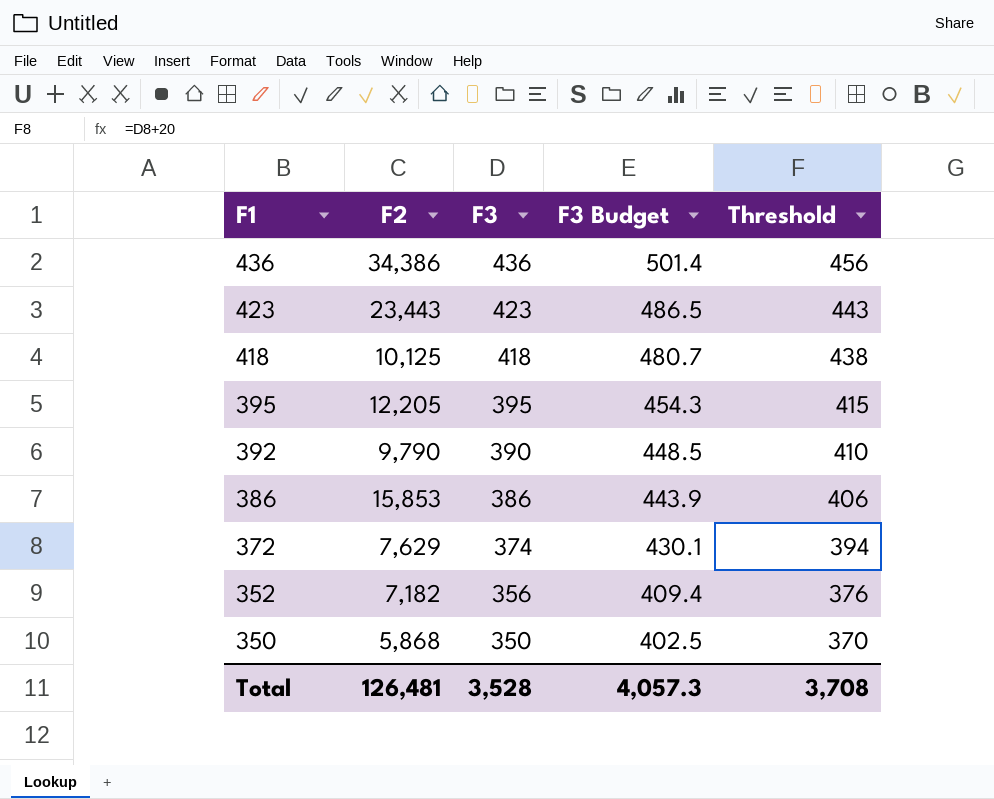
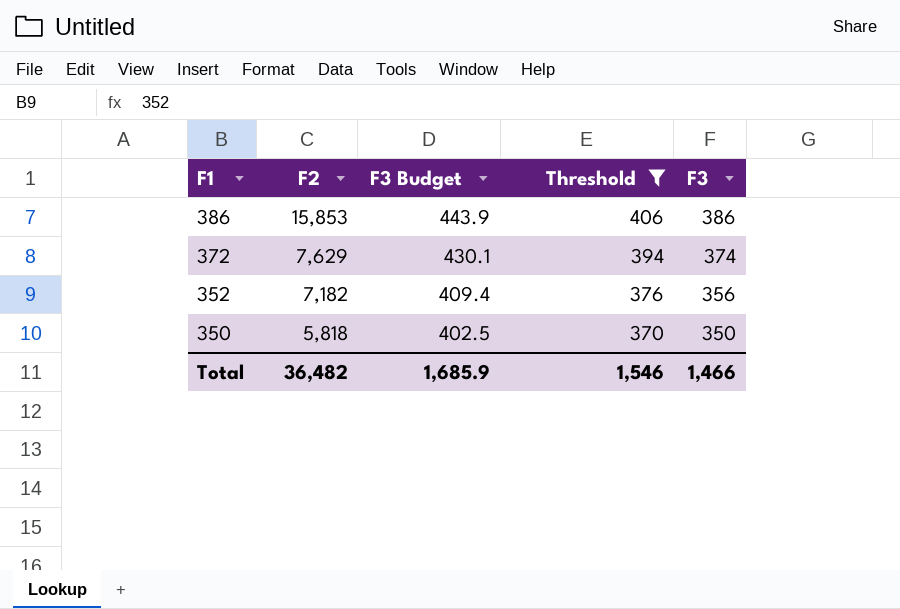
filter: none -> Threshold <= 406
column F3 | position: 3 -> 5
350 | F2: 5,868 -> 5,818
Total | F2: 126,481 -> 36,482
Total | F3 Budget: 4,057.3 -> 1,685.9
Total | Threshold: 3,708 -> 1,546
Total | F3: 3,528 -> 1,466

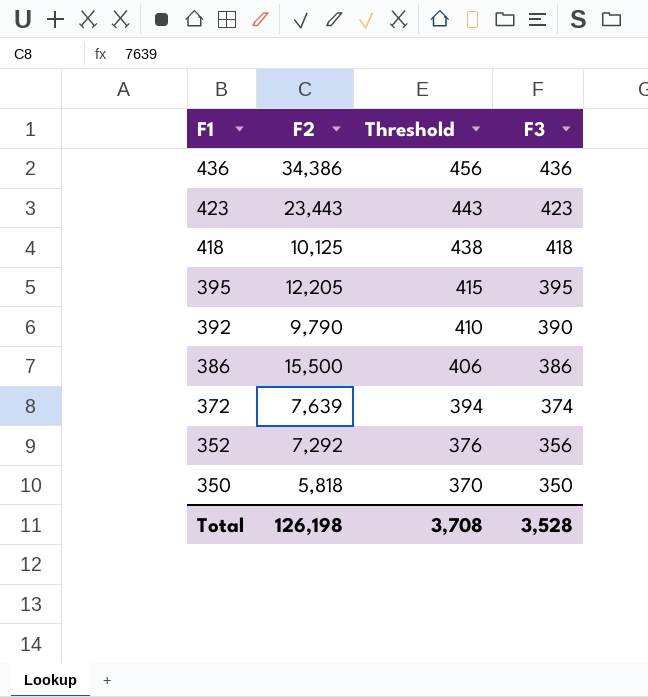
filter: Threshold <= 406 -> none
column F3 Budget | formula: [F3] * 1.15 -> none
386 | F2: 15,853 -> 15,500
372 | F2: 7,629 -> 7,639
352 | F2: 7,182 -> 7,292
Total | F2: 36,482 -> 126,198
Total | Threshold: 1,546 -> 3,708
Total | F3: 1,466 -> 3,528

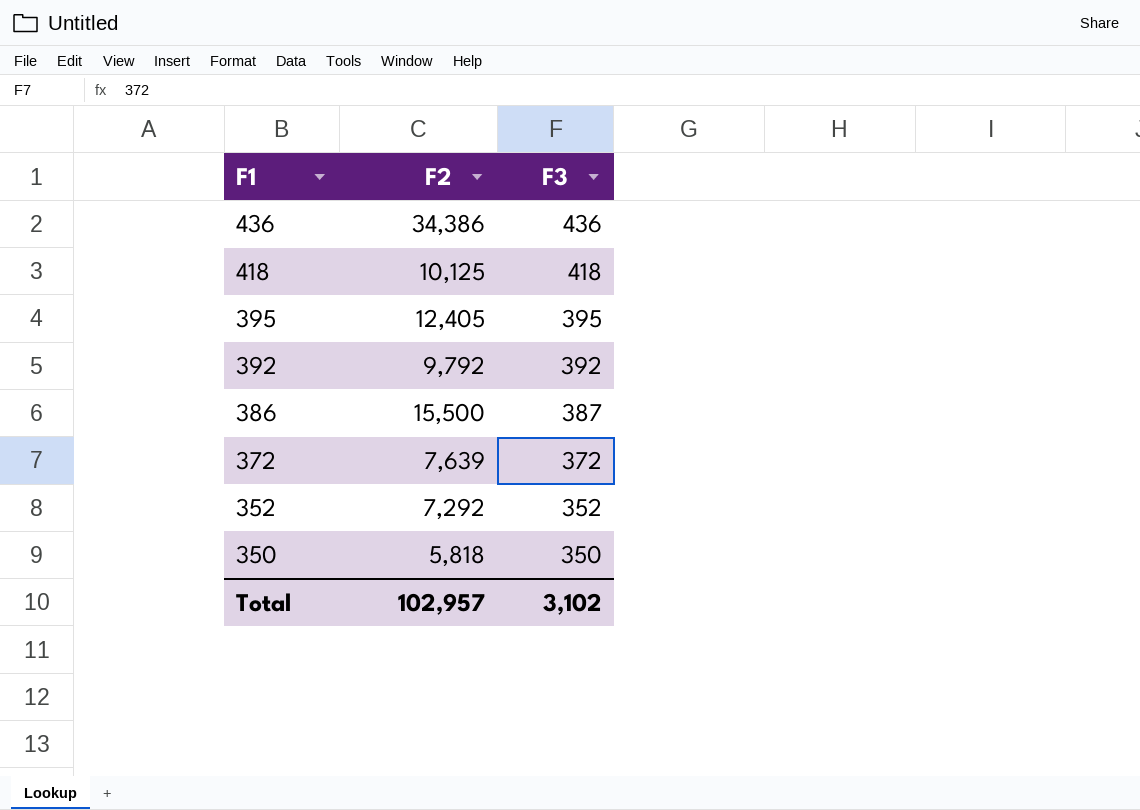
column Threshold | formula: [F3] + 20 -> none
row 423: 23,443 | 443 | 423 -> none
395 | F2: 12,205 -> 12,405
392 | F2: 9,790 -> 9,792
392 | F3: 390 -> 392
386 | F3: 386 -> 387
372 | F3: 374 -> 372
352 | F3: 356 -> 352
Total | F2: 126,198 -> 102,957
Total | F3: 3,528 -> 3,102

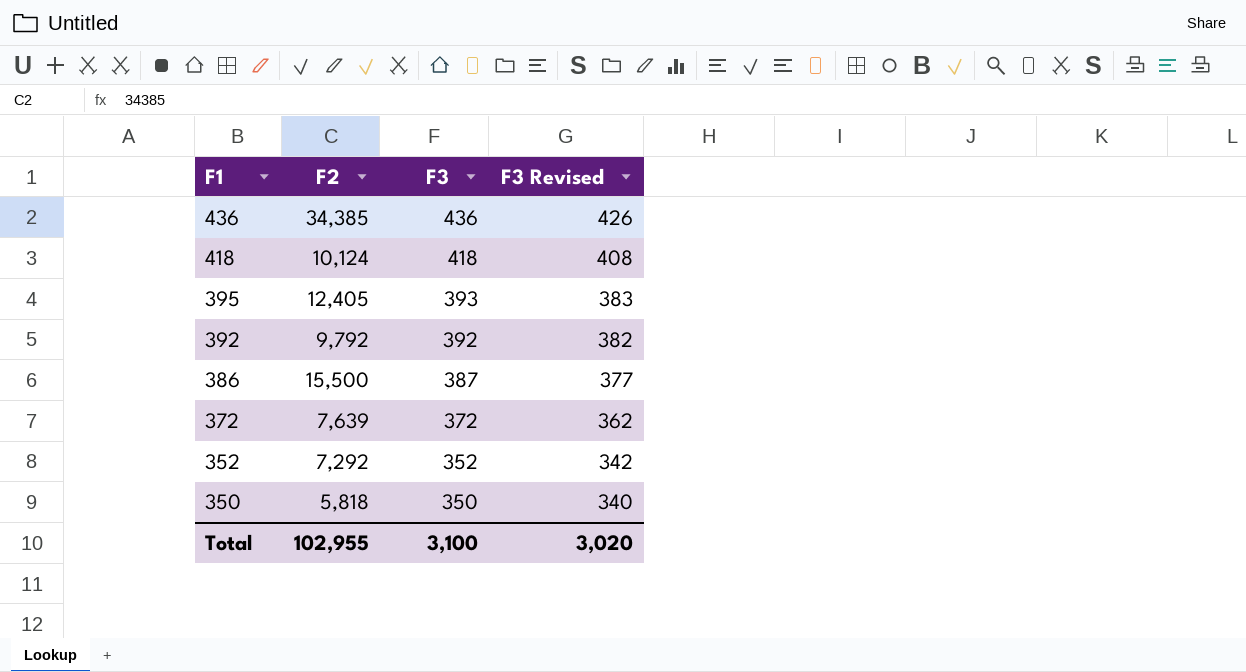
column F3 Revised | formula: none -> [F3] - 10
436 | F2: 34,386 -> 34,385
418 | F2: 10,125 -> 10,124
395 | F3: 395 -> 393
Total | F2: 102,957 -> 102,955
Total | F3: 3,102 -> 3,100

